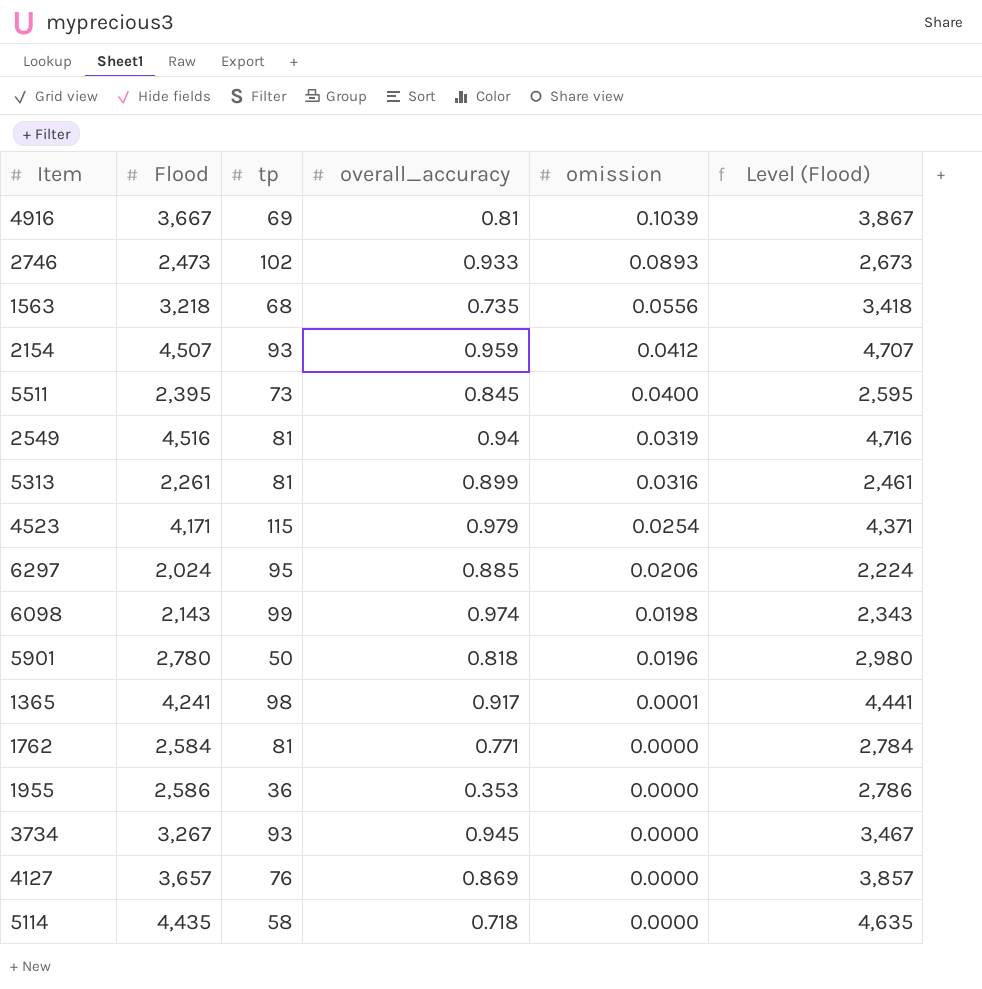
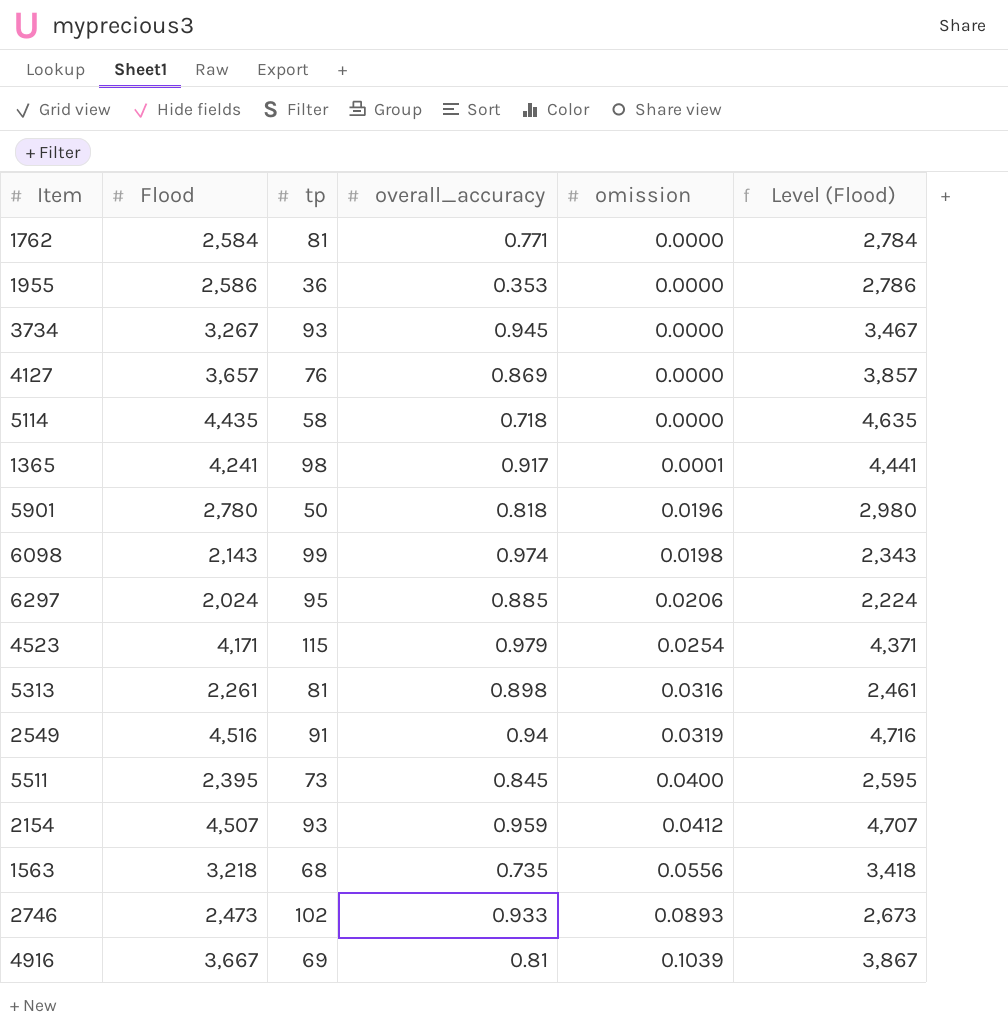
row order: omission descending -> omission ascending
5313 | overall_accuracy: 0.899 -> 0.898
2549 | tp: 81 -> 91

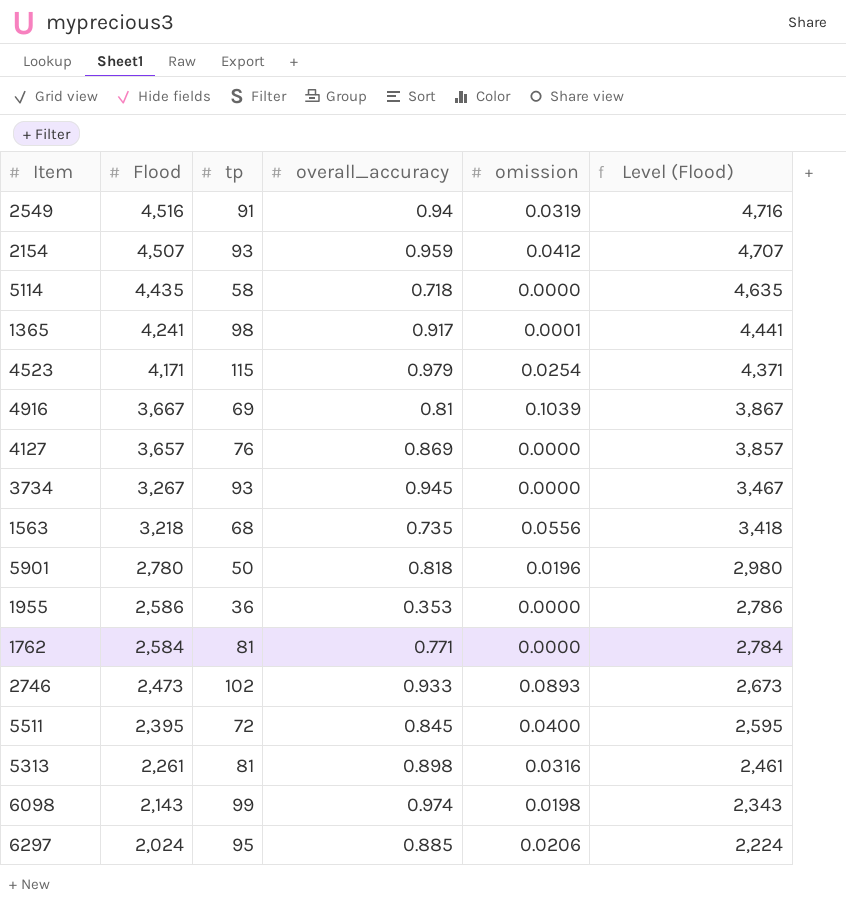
row order: omission ascending -> Flood descending
5511 | tp: 73 -> 72

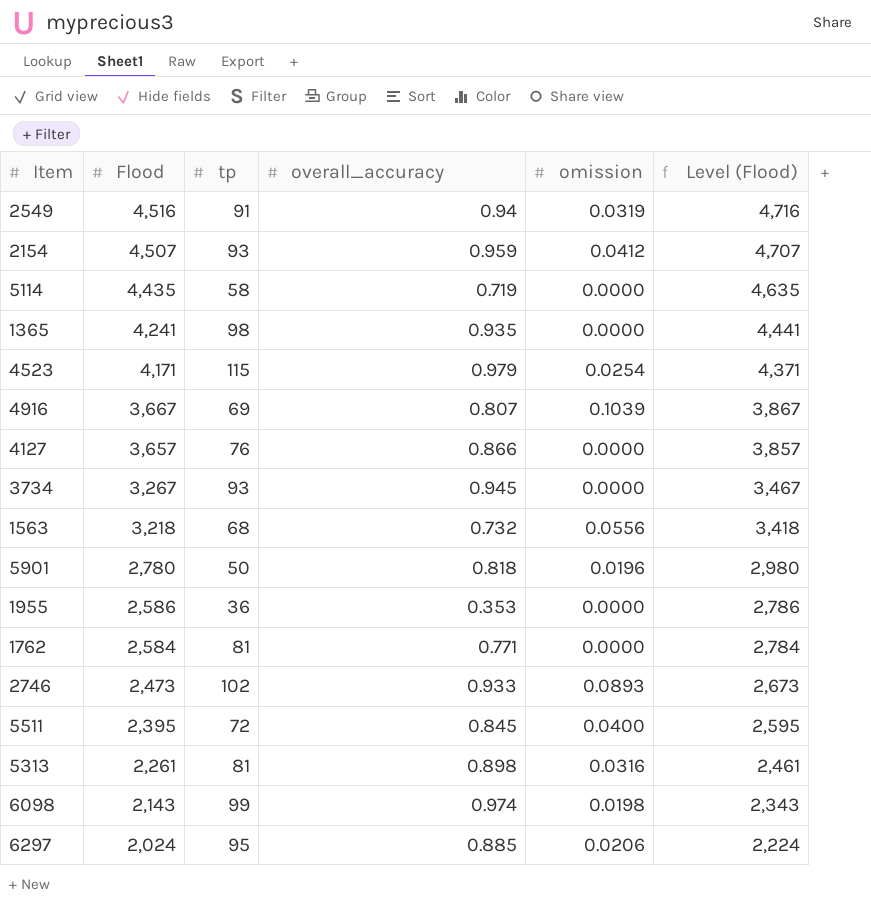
5114 | overall_accuracy: 0.718 -> 0.719
1365 | overall_accuracy: 0.917 -> 0.935
1365 | omission: 0.0001 -> 0.0000
4916 | overall_accuracy: 0.81 -> 0.807
4127 | overall_accuracy: 0.869 -> 0.866
1563 | overall_accuracy: 0.735 -> 0.732

